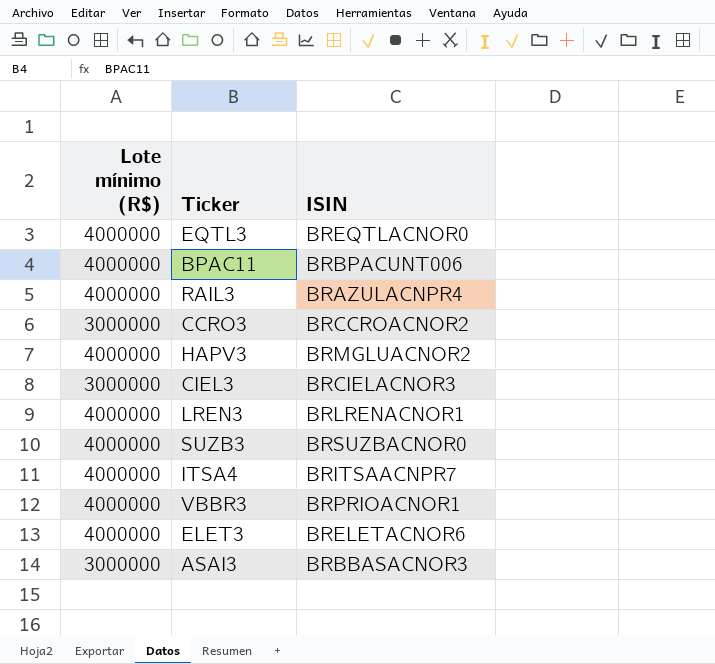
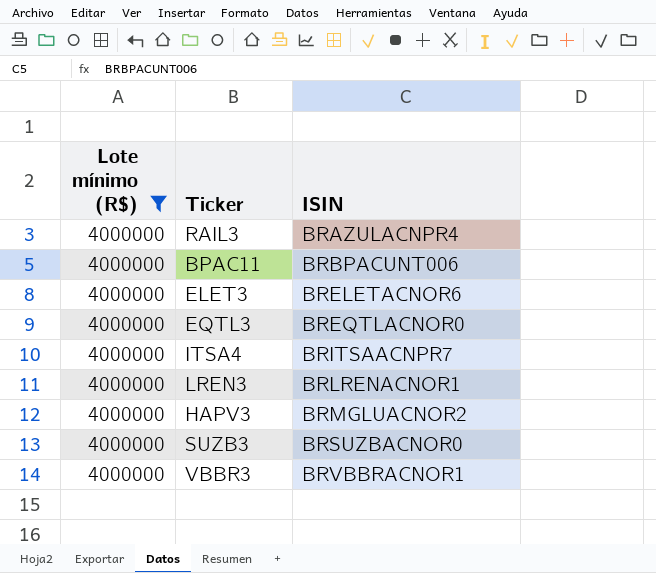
filter: none -> Lote mínimo (R$) = 4000000
row order: none -> ISIN ascending
VBBR3 | ISIN: BRPRIOACNOR1 -> BRVBBRACNOR1

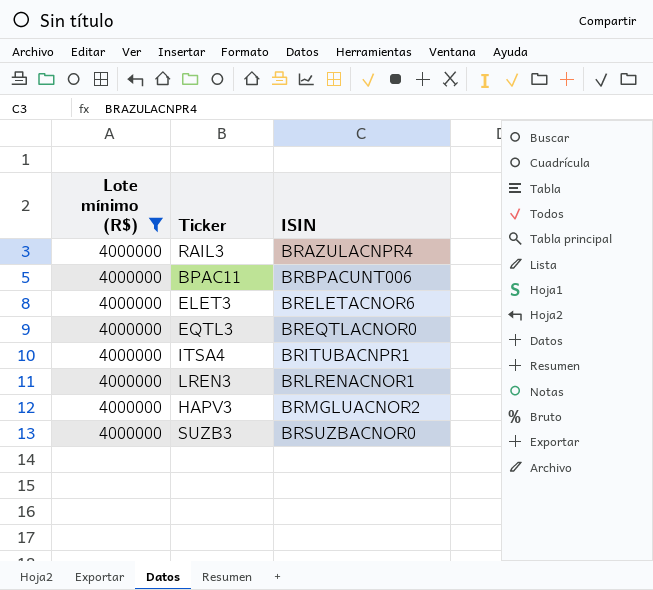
row VBBR3: 4000000 | BRVBBRACNOR1 -> none
ITSA4 | ISIN: BRITSAACNPR7 -> BRITUBACNPR1

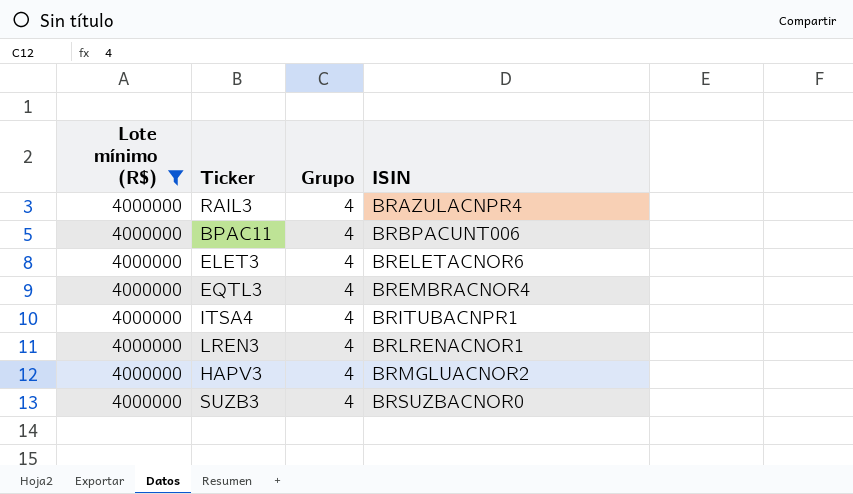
column Grupo | position: none -> 3
EQTL3 | ISIN: BREQTLACNOR0 -> BREMBRACNOR4

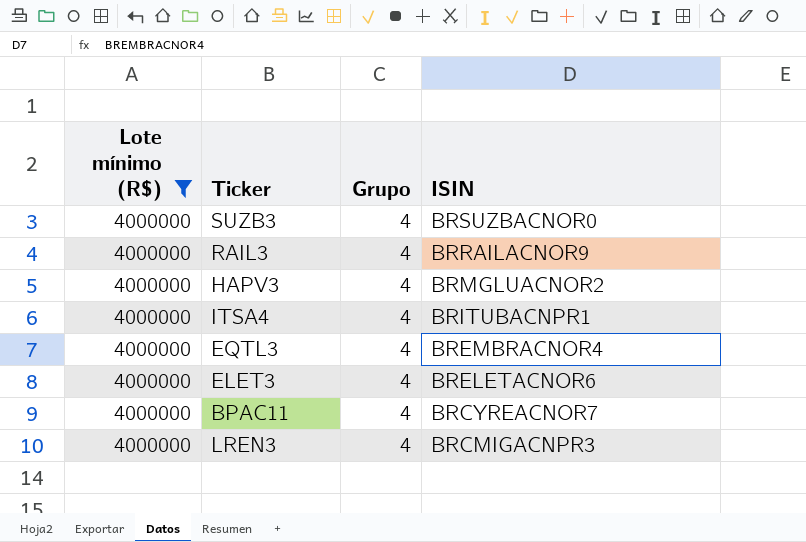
row order: ISIN ascending -> ISIN descending
RAIL3 | ISIN: BRAZULACNPR4 -> BRRAILACNOR9
BPAC11 | ISIN: BRBPACUNT006 -> BRCYREACNOR7
LREN3 | ISIN: BRLRENACNOR1 -> BRCMIGACNPR3

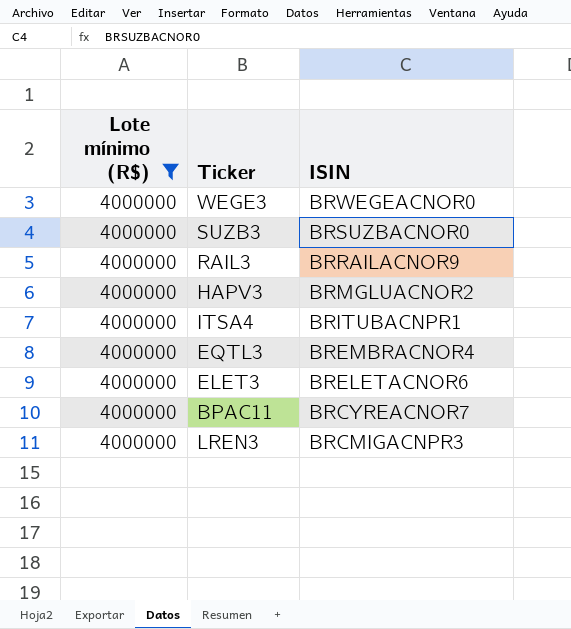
column Grupo | position: 3 -> none
row WEGE3: none -> 4000000 | BRWEGEACNOR0

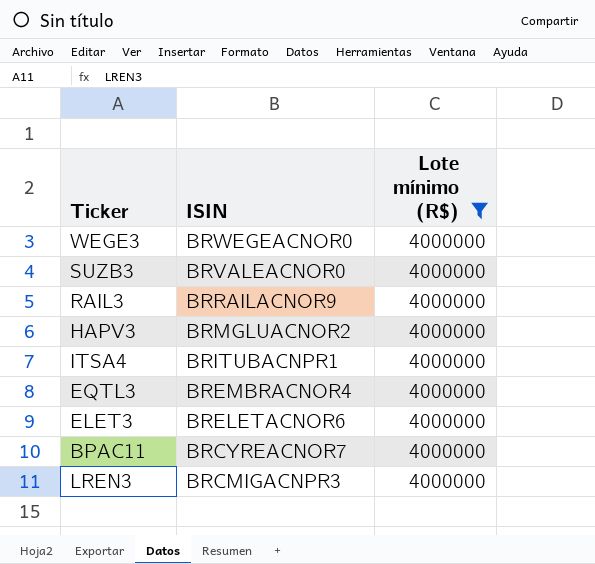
column Lote mínimo (R$) | position: 1 -> 3
SUZB3 | ISIN: BRSUZBACNOR0 -> BRVALEACNOR0

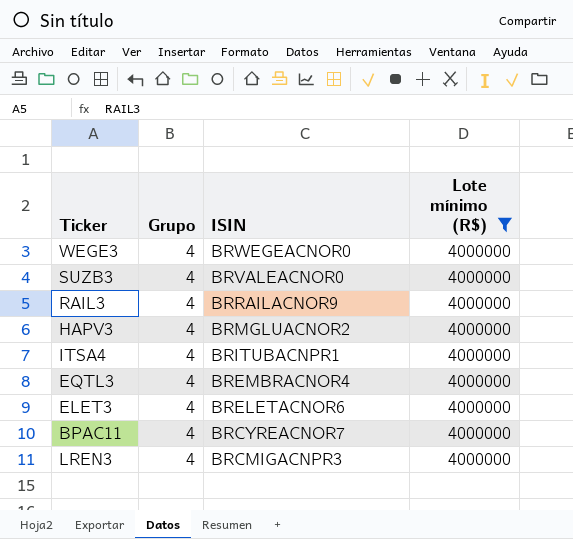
column Grupo | position: none -> 2

